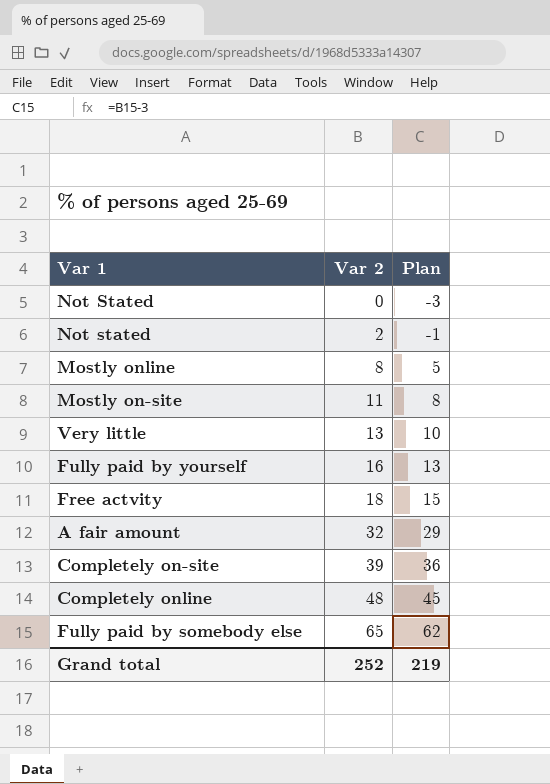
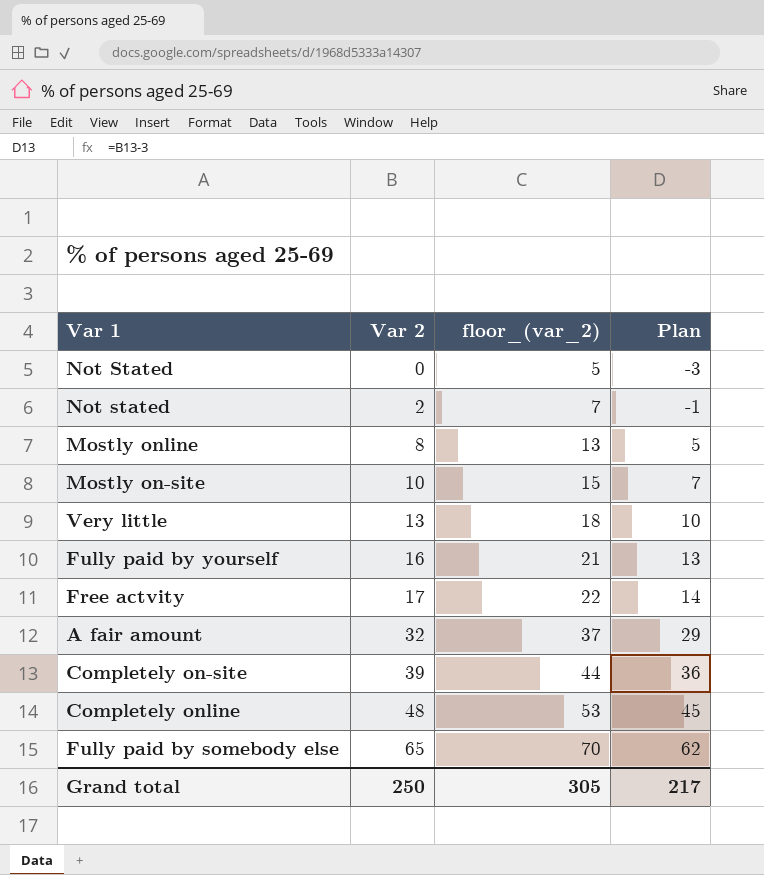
column floor_(var_2) | formula: none -> [Var 2] + 5
Mostly on-site | Var 2: 11 -> 10
Mostly on-site | Plan: 8 -> 7
Free actvity | Var 2: 18 -> 17
Free actvity | Plan: 15 -> 14
Grand total | Var 2: 252 -> 250
Grand total | Plan: 219 -> 217

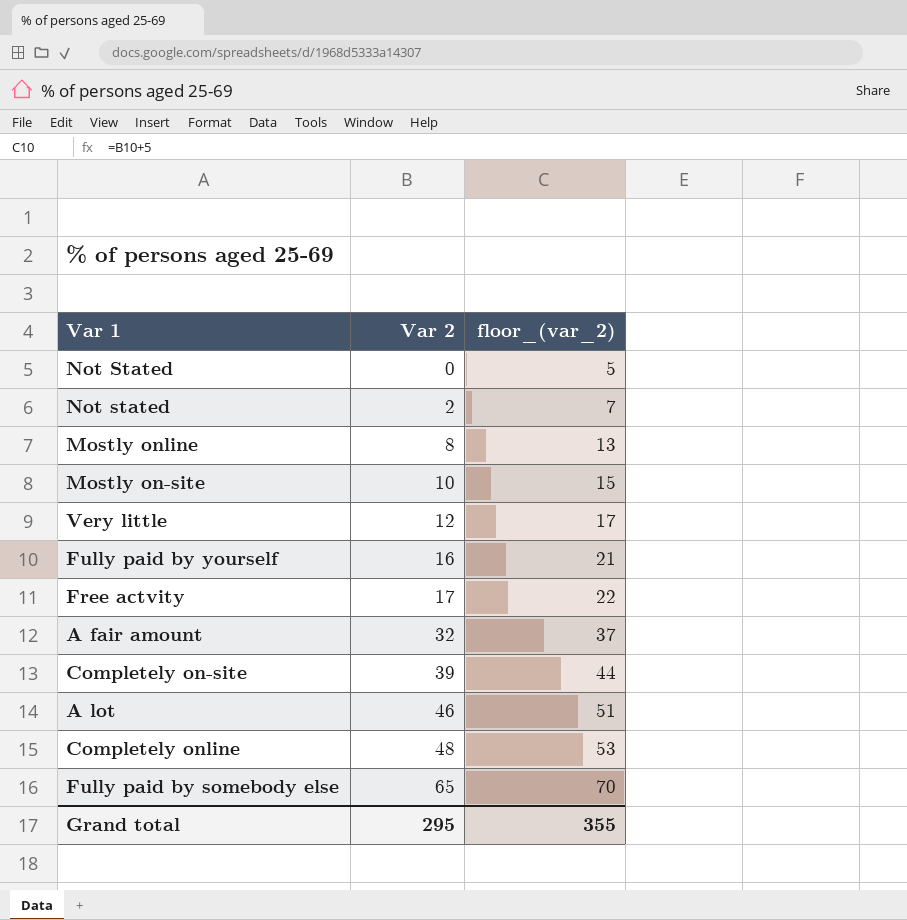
column Plan | formula: [Var 2] - 3 -> none
Very little | Var 2: 13 -> 12
Very little | floor_(var_2): 18 -> 17
row A lot: none -> 46 | 51
Grand total | Var 2: 250 -> 295
Grand total | floor_(var_2): 305 -> 355

